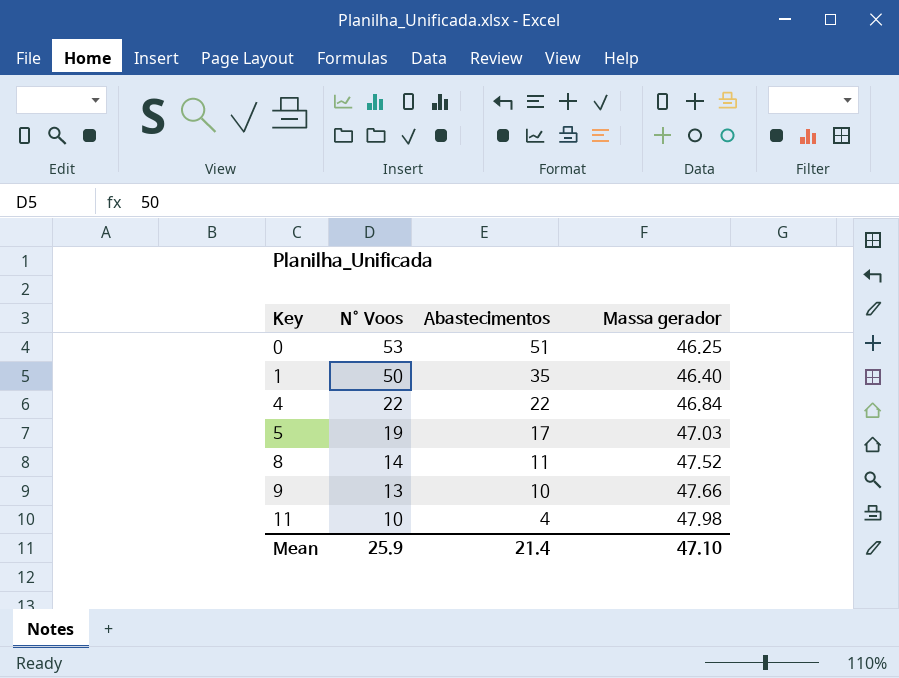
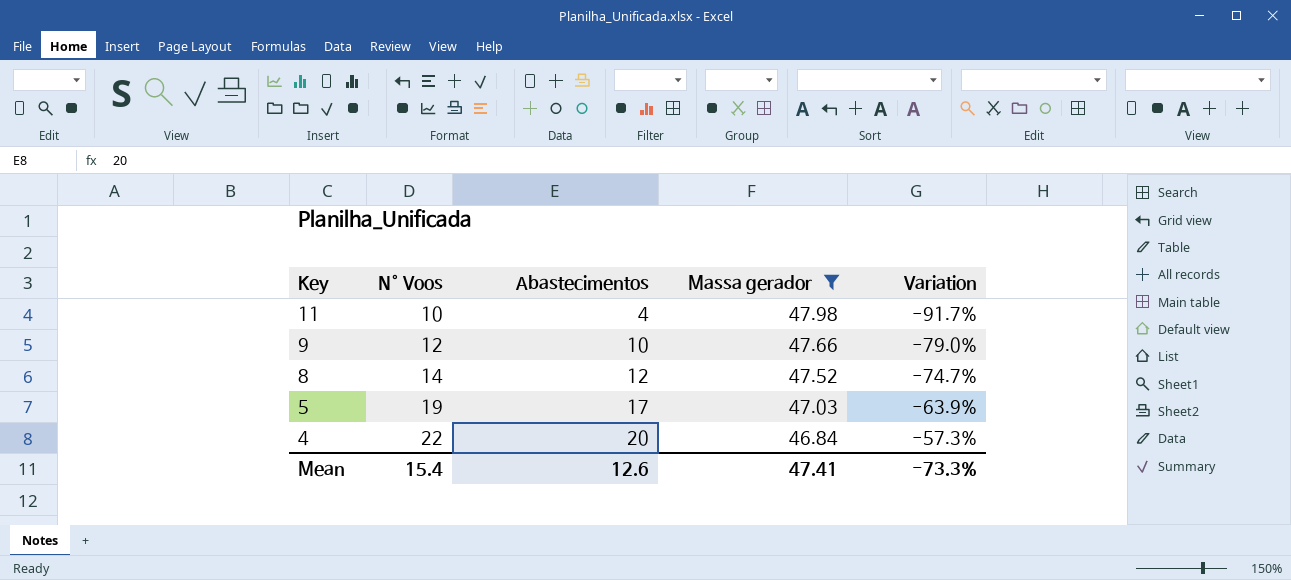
filter: none -> Massa gerador >= 46.84
row order: Key ascending -> Key descending
column Variation | formula: none -> ([Abastecimentos] - [Massa gerador]) / [Massa gerador]
9 | N° Voos: 13 -> 12
8 | Abastecimentos: 11 -> 12
4 | Abastecimentos: 22 -> 20
Mean | N° Voos: 25.9 -> 15.4
Mean | Abastecimentos: 21.4 -> 12.6
Mean | Massa gerador: 47.10 -> 47.41

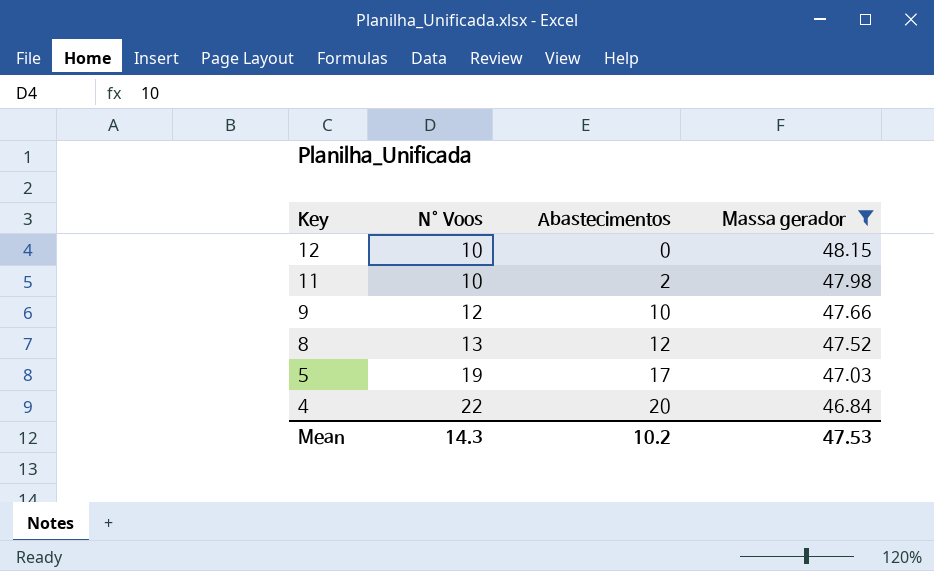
column Variation | formula: ([Abastecimentos] - [Massa gerador]) / [Massa gerador] -> none
row 12: none -> 10 | 0 | 48.15
11 | Abastecimentos: 4 -> 2
8 | N° Voos: 14 -> 13
Mean | N° Voos: 15.4 -> 14.3
Mean | Abastecimentos: 12.6 -> 10.2
Mean | Massa gerador: 47.41 -> 47.53

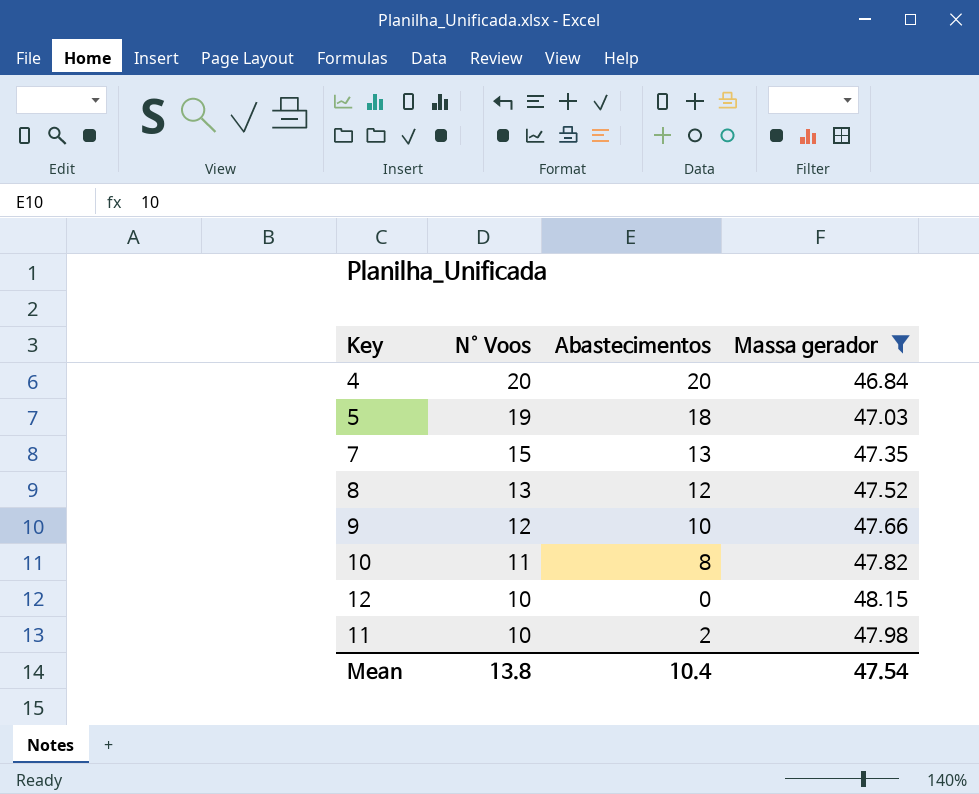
row order: Key descending -> N° Voos descending
4 | N° Voos: 22 -> 20
5 | Abastecimentos: 17 -> 18
row 7: none -> 15 | 13 | 47.35
row 10: none -> 11 | 8 | 47.82
Mean | N° Voos: 14.3 -> 13.8
Mean | Abastecimentos: 10.2 -> 10.4
Mean | Massa gerador: 47.53 -> 47.54

